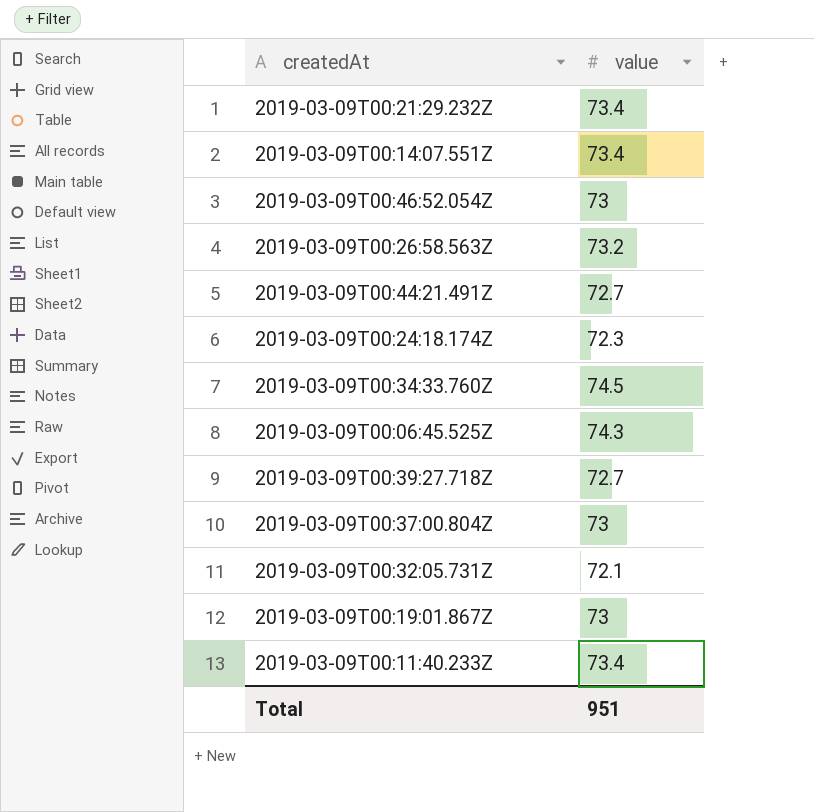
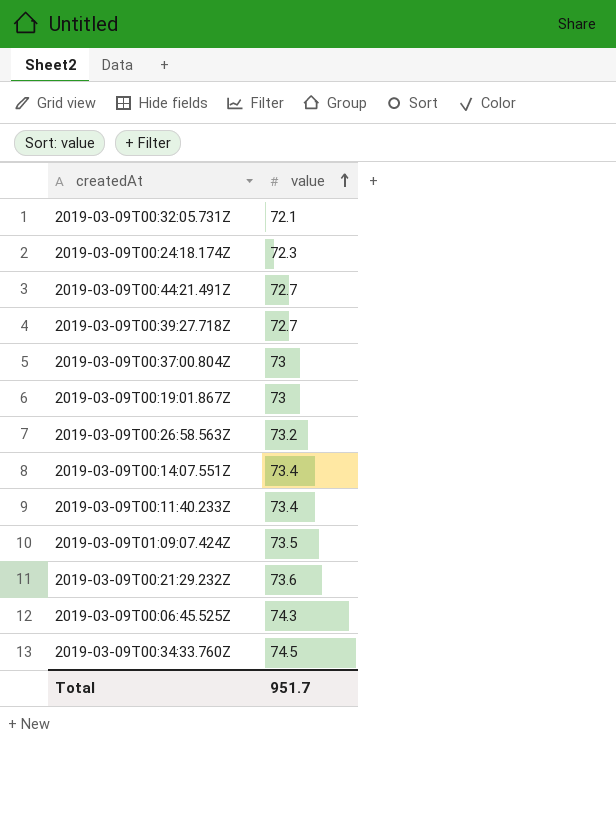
row order: none -> value ascending
row 2019-03-09T00:46:52.054Z: 73 -> none
row 2019-03-09T01:09:07.424Z: none -> 73.5
2019-03-09T00:21:29.232Z | value: 73.4 -> 73.6
Total | value: 951 -> 951.7

